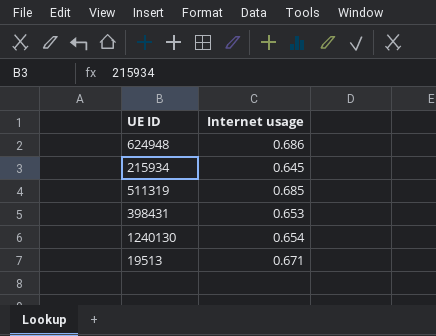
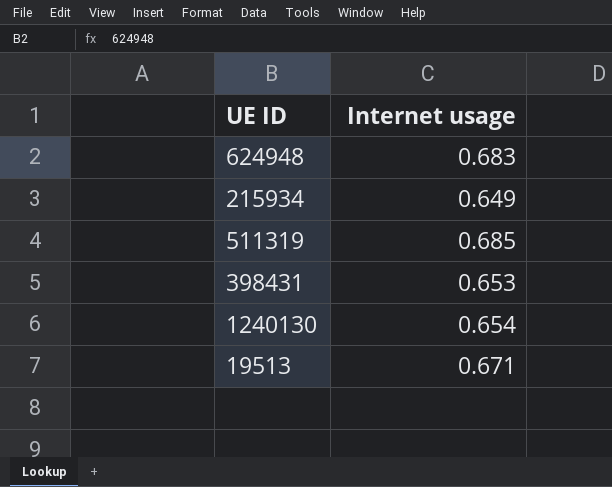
624948 | Internet usage: 0.686 -> 0.683
215934 | Internet usage: 0.645 -> 0.649

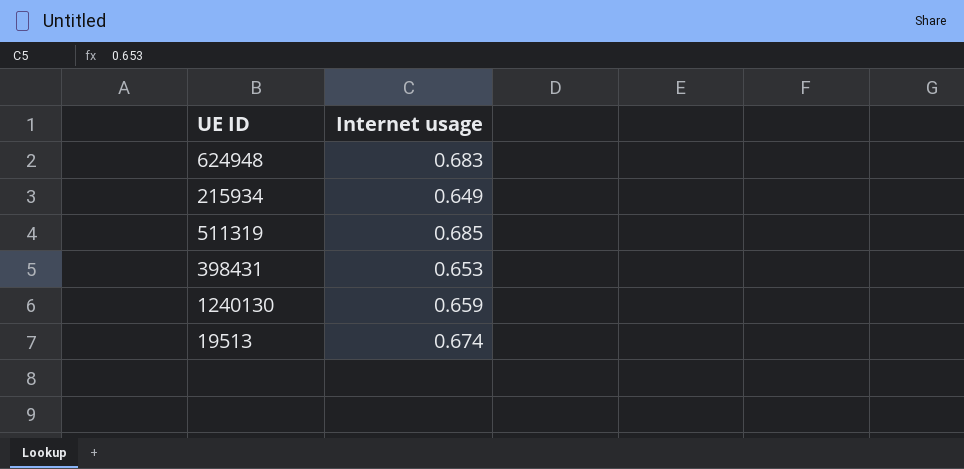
1240130 | Internet usage: 0.654 -> 0.659
19513 | Internet usage: 0.671 -> 0.674

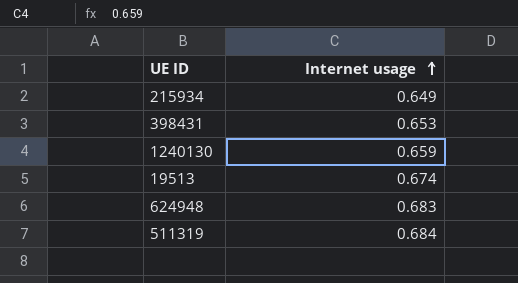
row order: none -> Internet usage ascending
511319 | Internet usage: 0.685 -> 0.684

